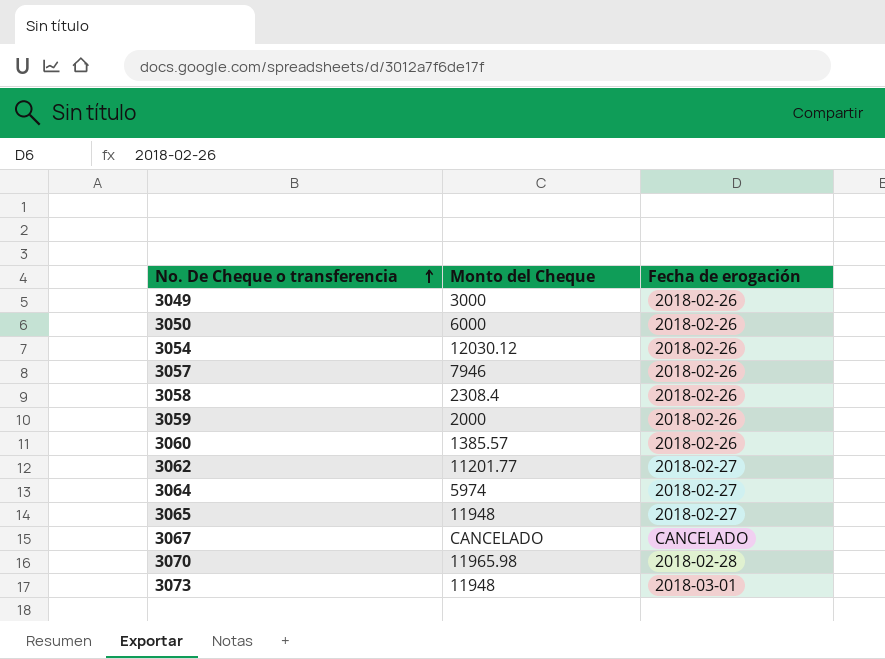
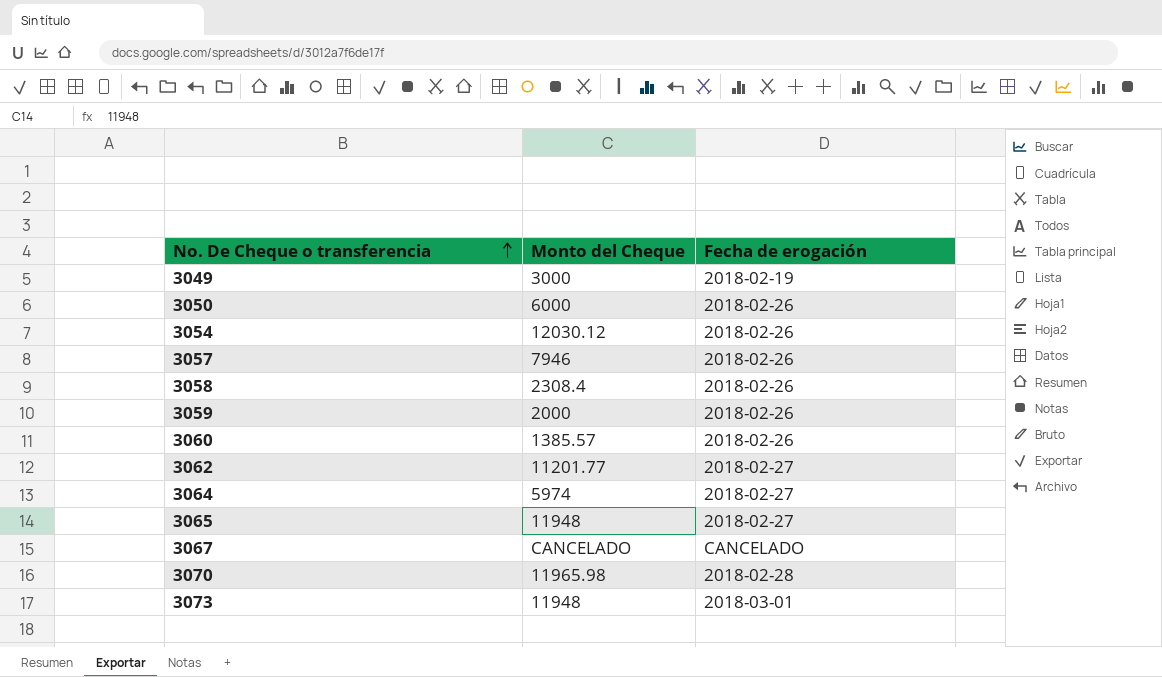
3049 | Fecha de erogación: 2018-02-26 -> 2018-02-19

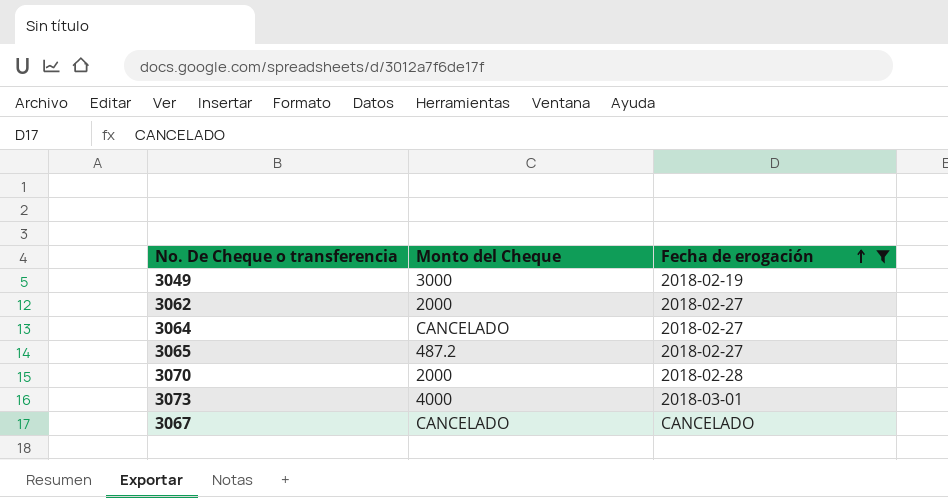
filter: none -> Fecha de erogación != 2018-02-26
row order: No. De Cheque o transferencia ascending -> Fecha de erogación ascending
3062 | Monto del Cheque: 11201.77 -> 2000
3064 | Monto del Cheque: 5974 -> CANCELADO
3065 | Monto del Cheque: 11948 -> 487.2
3070 | Monto del Cheque: 11965.98 -> 2000
3073 | Monto del Cheque: 11948 -> 4000

